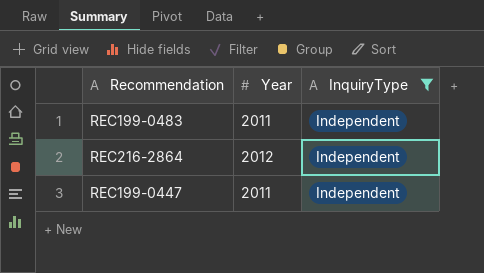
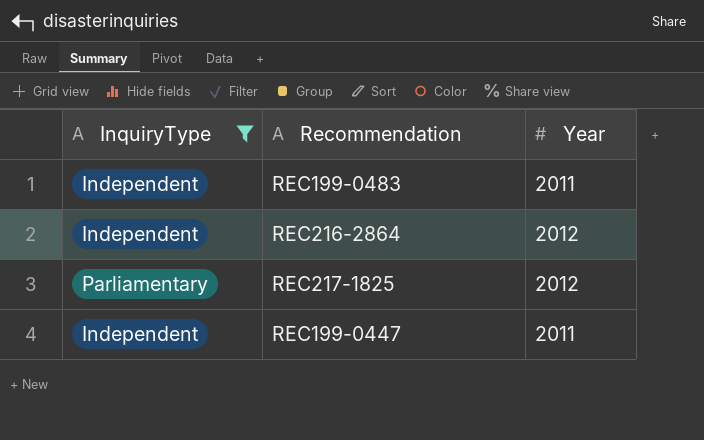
column InquiryType | position: 3 -> 1
row REC217-1825: none -> Parliamentary | 2012

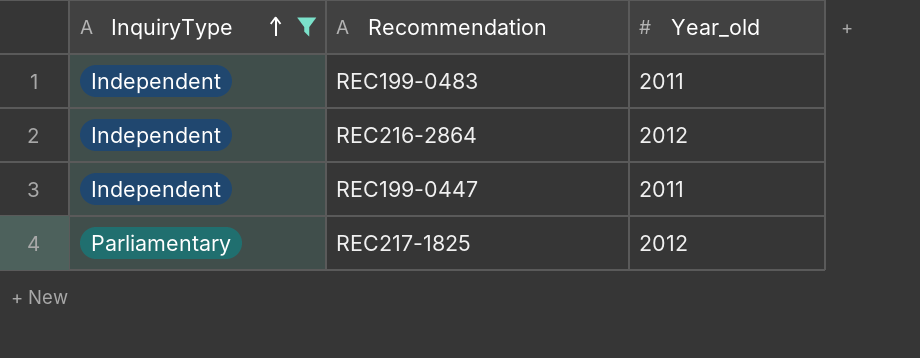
row order: none -> InquiryType ascending
column name: Year -> Year_old

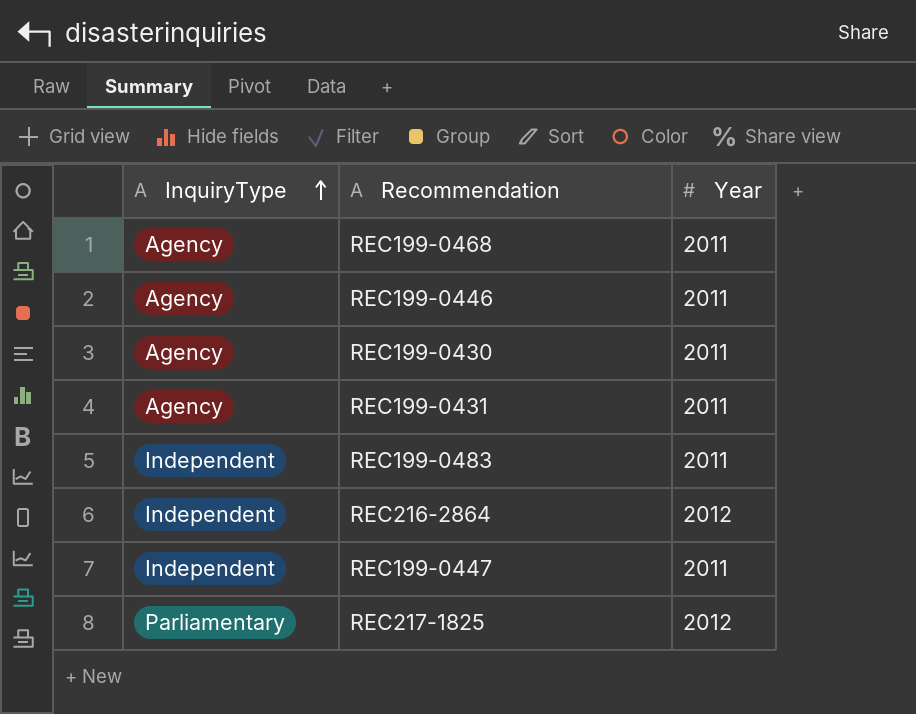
filter: InquiryType != Agency -> none
column name: Year_old -> Year

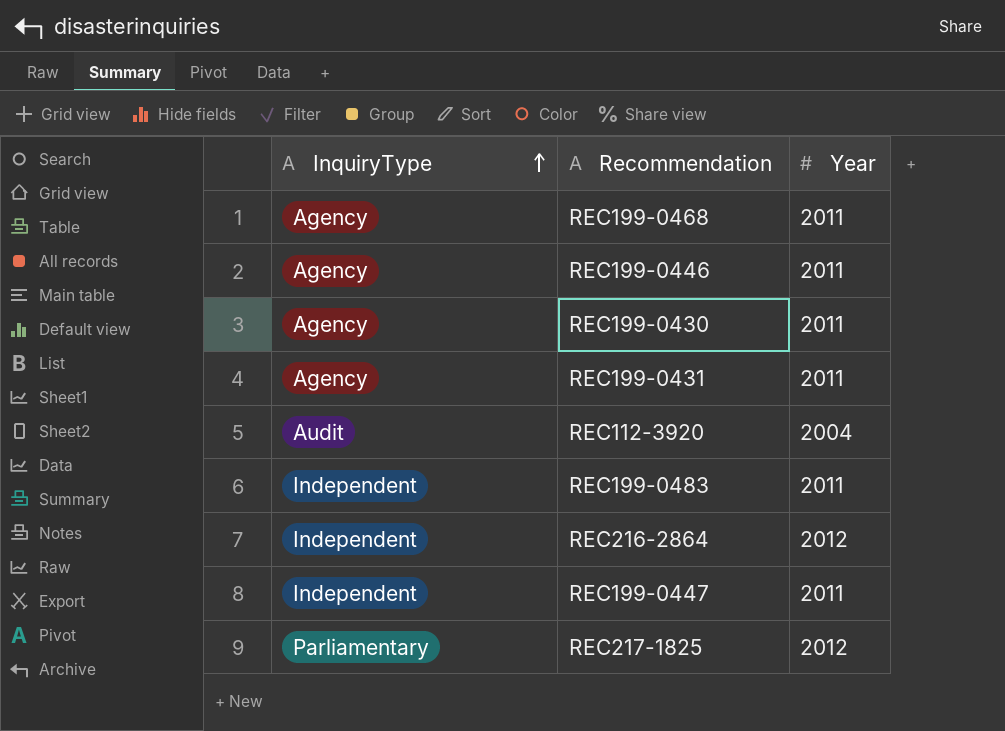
row REC112-3920: none -> Audit | 2004

